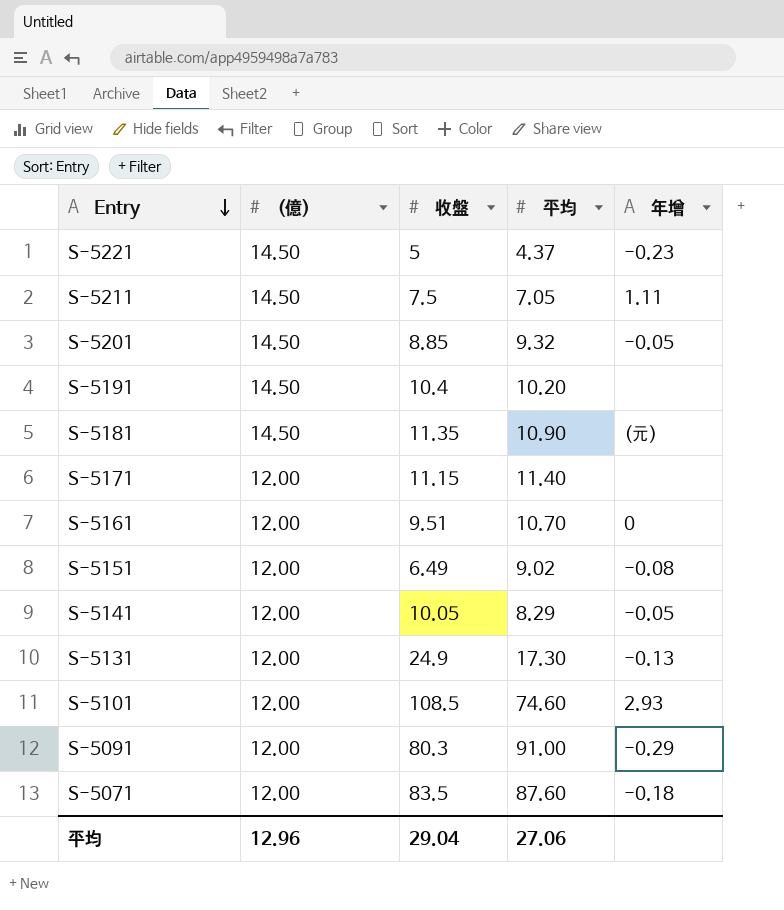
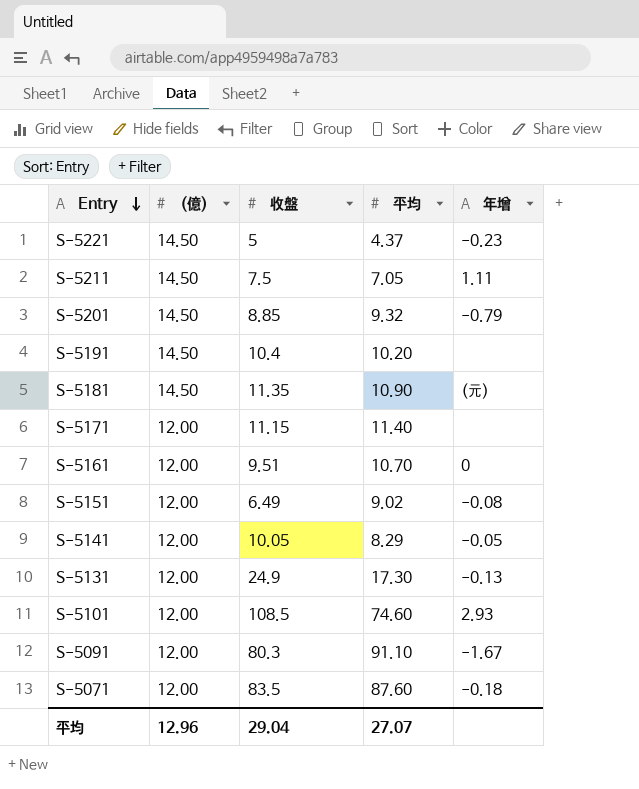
S-5201 | 年增: -0.05 -> -0.79
S-5091 | 平均: 91.00 -> 91.10
S-5091 | 年增: -0.29 -> -1.67
平均 | 平均: 27.06 -> 27.07

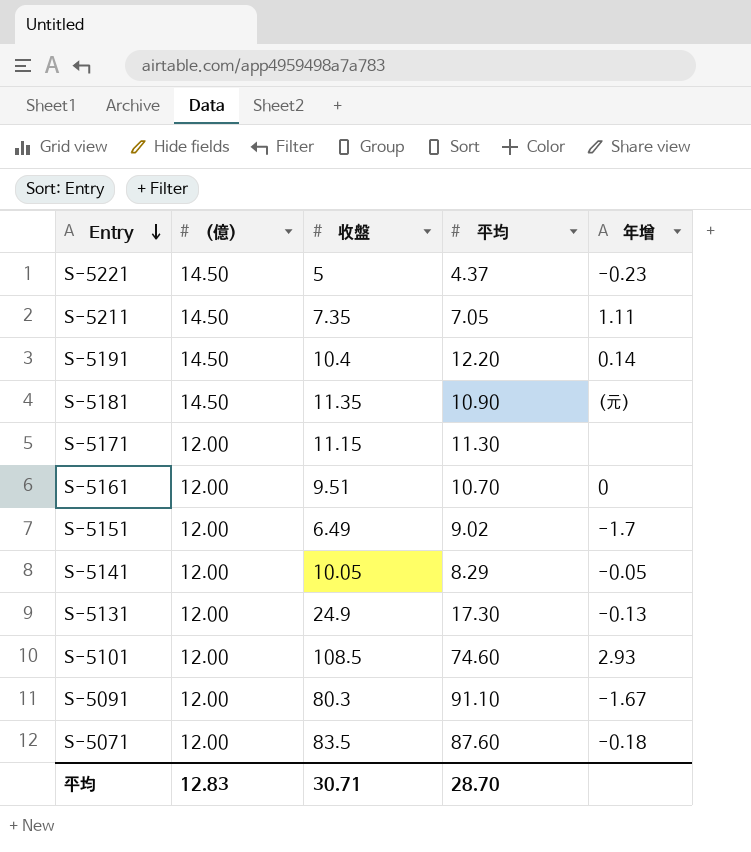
row S-5201: 14.50 | 8.85 | 9.32 | -0.79 -> none
S-5211 | 收盤: 7.5 -> 7.35
S-5191 | 平均: 10.20 -> 12.20
S-5191 | 年增: none -> 0.14
S-5171 | 平均: 11.40 -> 11.30
S-5151 | 年增: -0.08 -> -1.7
平均 | (億): 12.96 -> 12.83
平均 | 收盤: 29.04 -> 30.71
平均 | 平均: 27.07 -> 28.70

